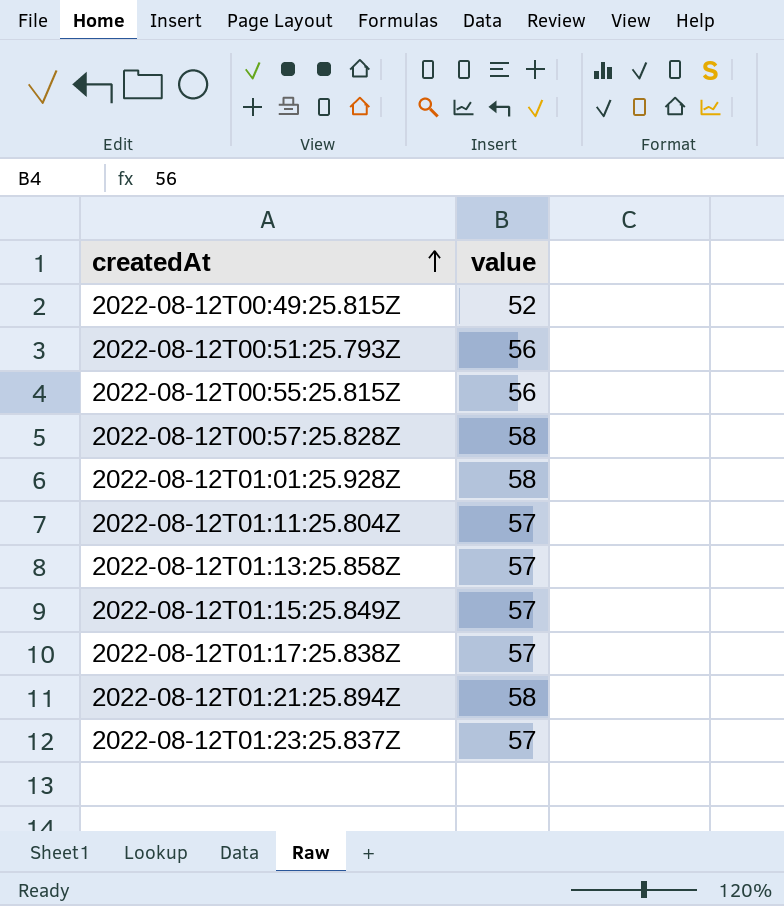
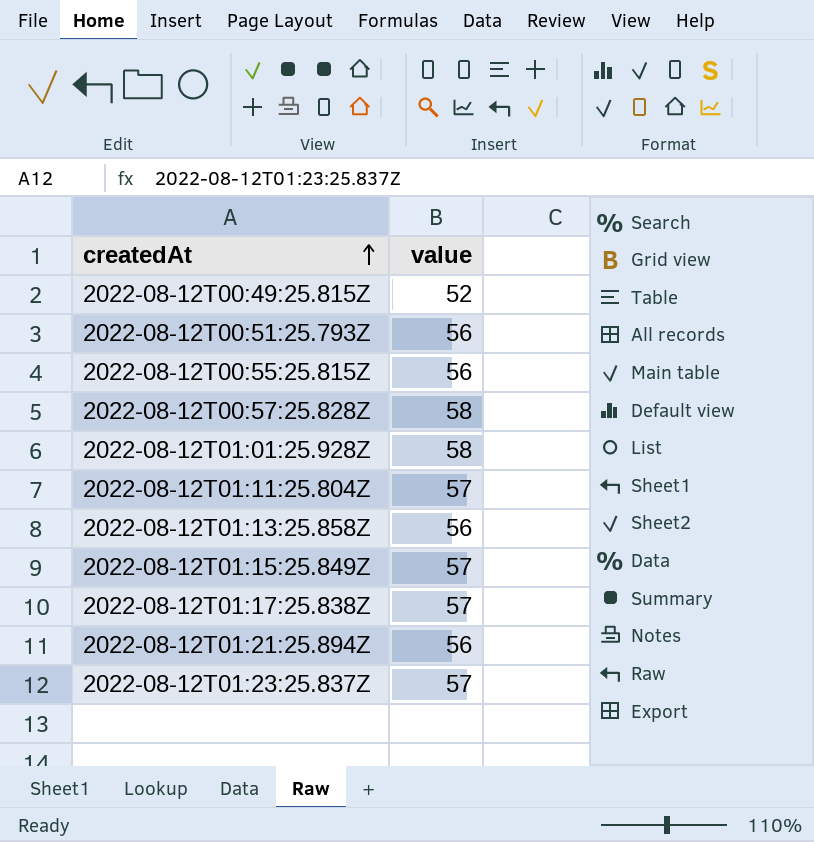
2022-08-12T01:13:25.858Z | value: 57 -> 56
2022-08-12T01:21:25.894Z | value: 58 -> 56

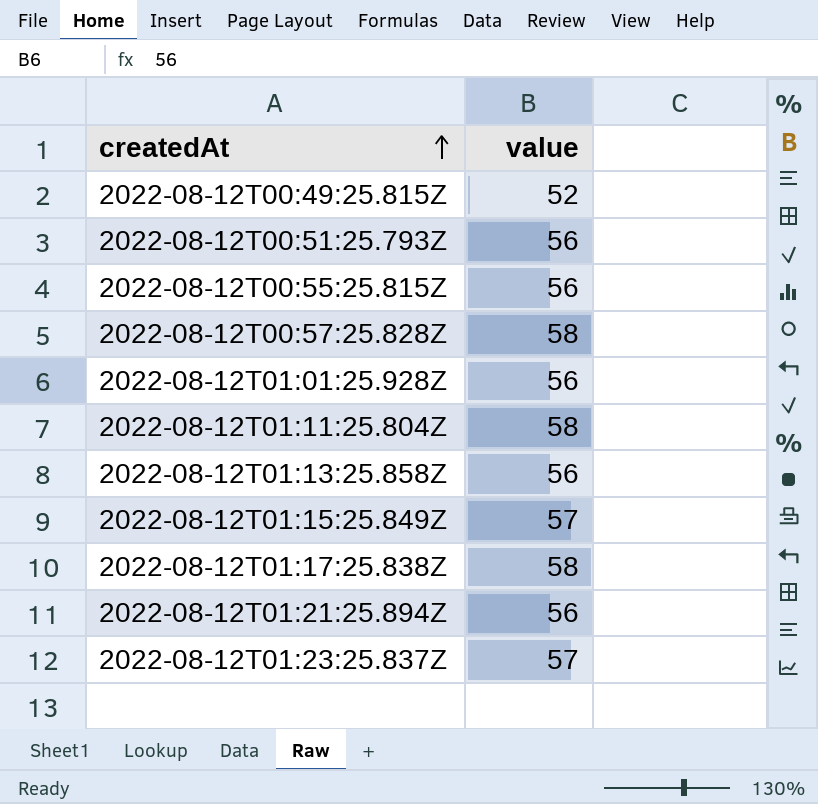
2022-08-12T01:01:25.928Z | value: 58 -> 56
2022-08-12T01:11:25.804Z | value: 57 -> 58
2022-08-12T01:17:25.838Z | value: 57 -> 58

